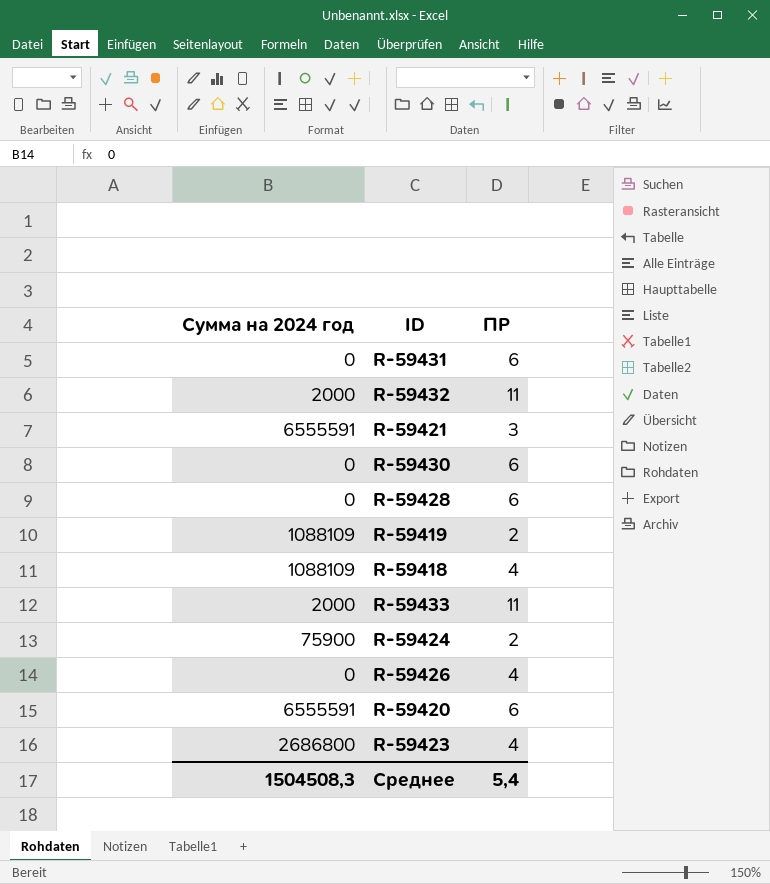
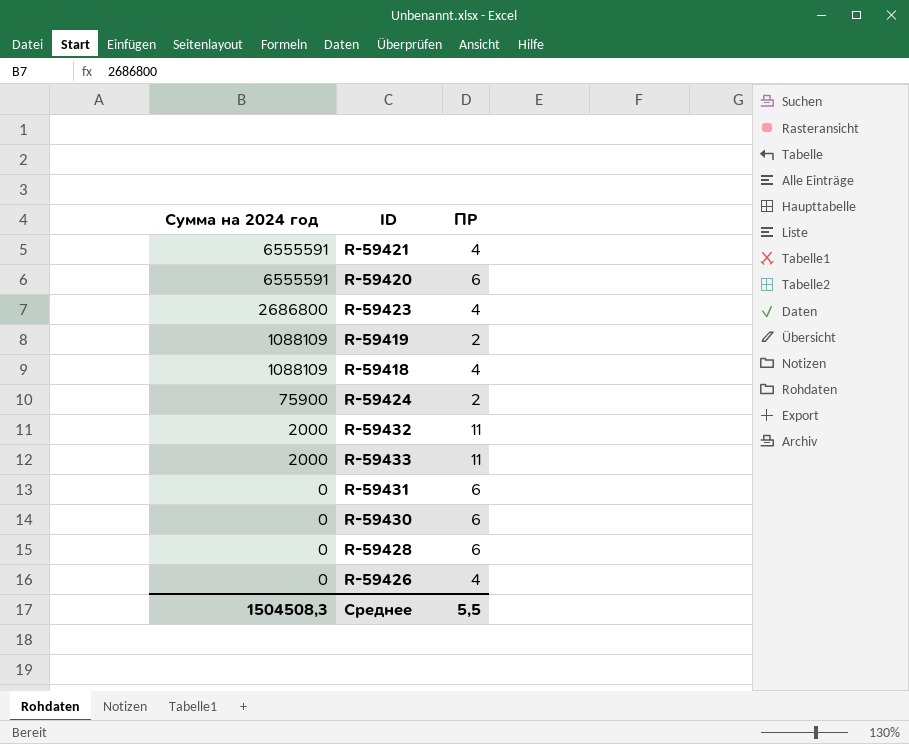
row order: none -> Сумма на 2024 год descending
R-59421 | ПР: 3 -> 4
Среднее | ПР: 5,4 -> 5,5

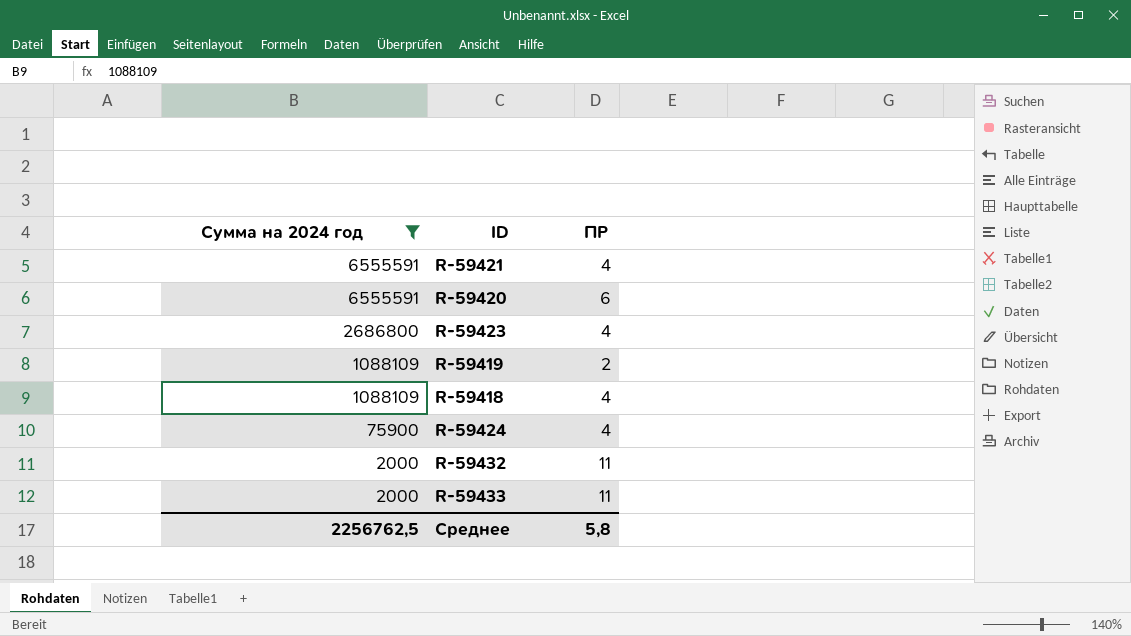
filter: none -> Сумма на 2024 год != 0
R-59424 | ПР: 2 -> 4
Среднее | Сумма на 2024 год: 1504508,3 -> 2256762,5
Среднее | ПР: 5,5 -> 5,8

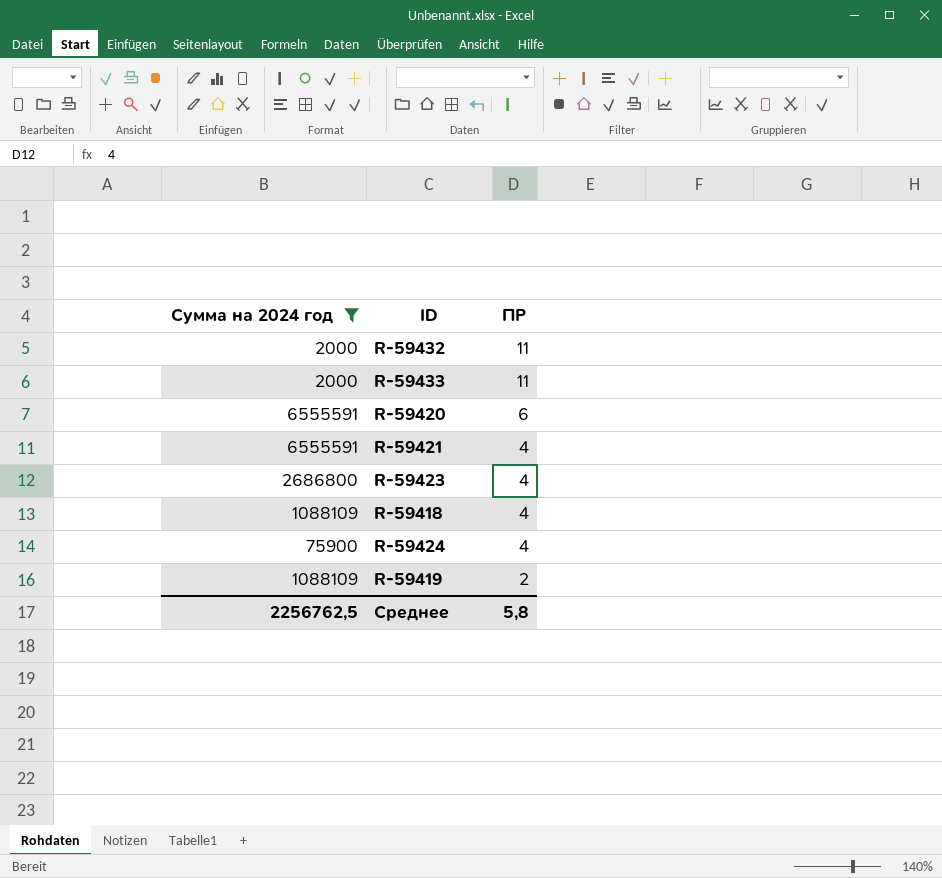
row order: Сумма на 2024 год descending -> ПР descending

